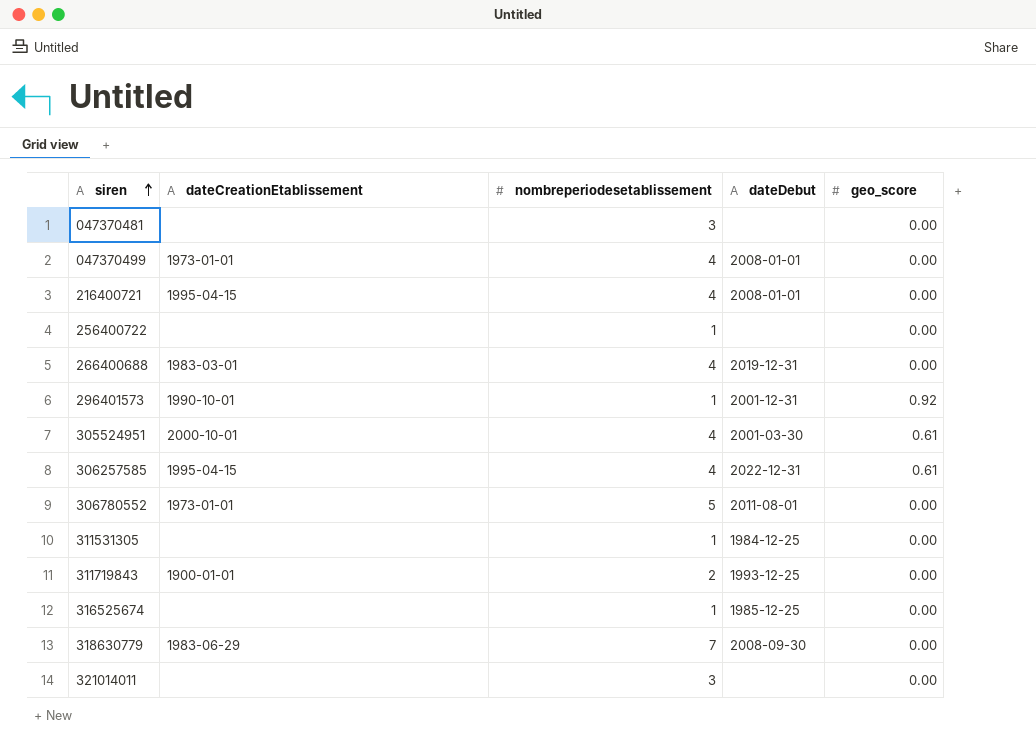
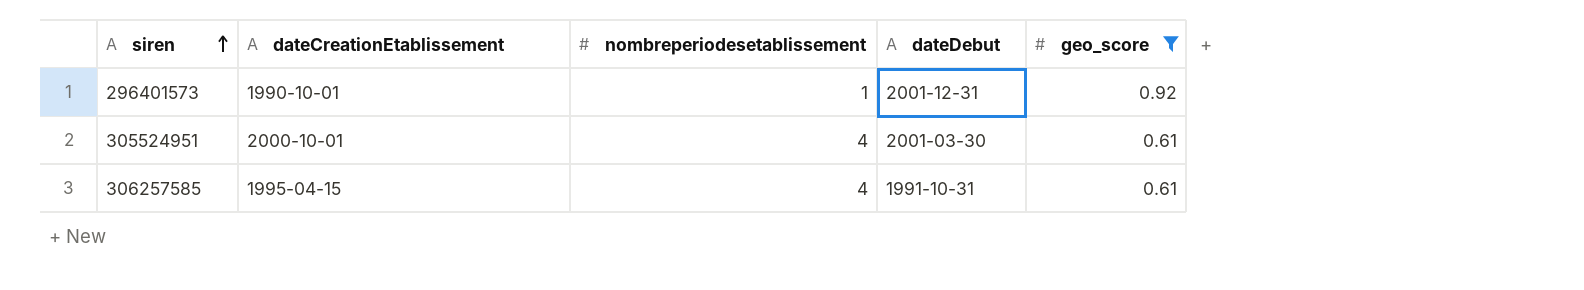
filter: none -> geo_score != 0.00
306257585 | dateDebut: 2022-12-31 -> 1991-10-31

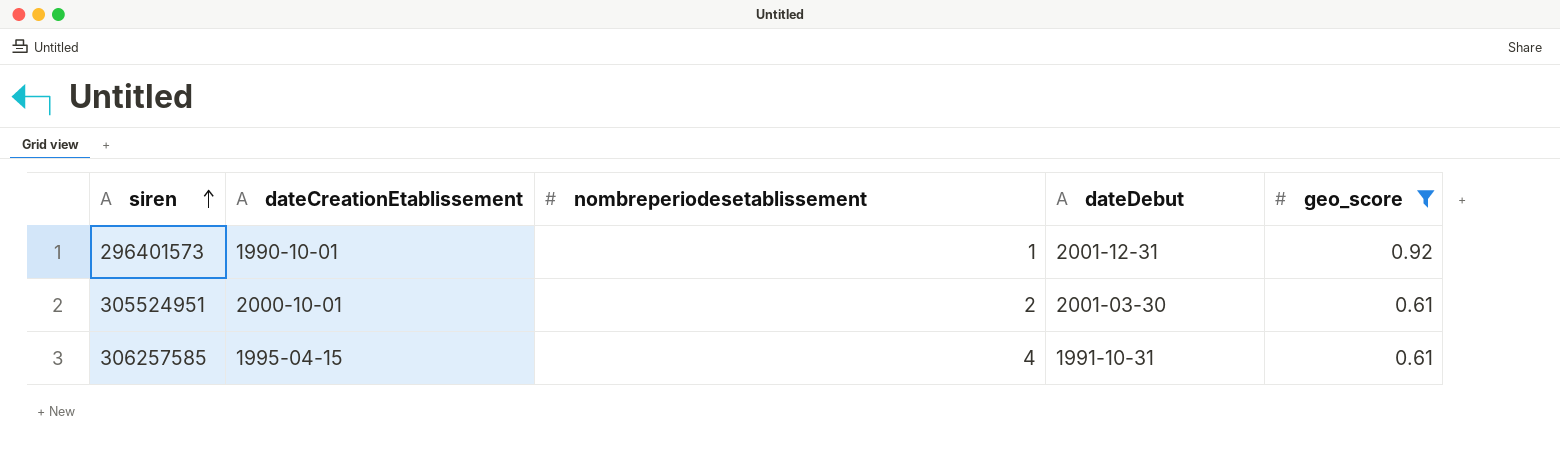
305524951 | nombreperiodesetablissement: 4 -> 2

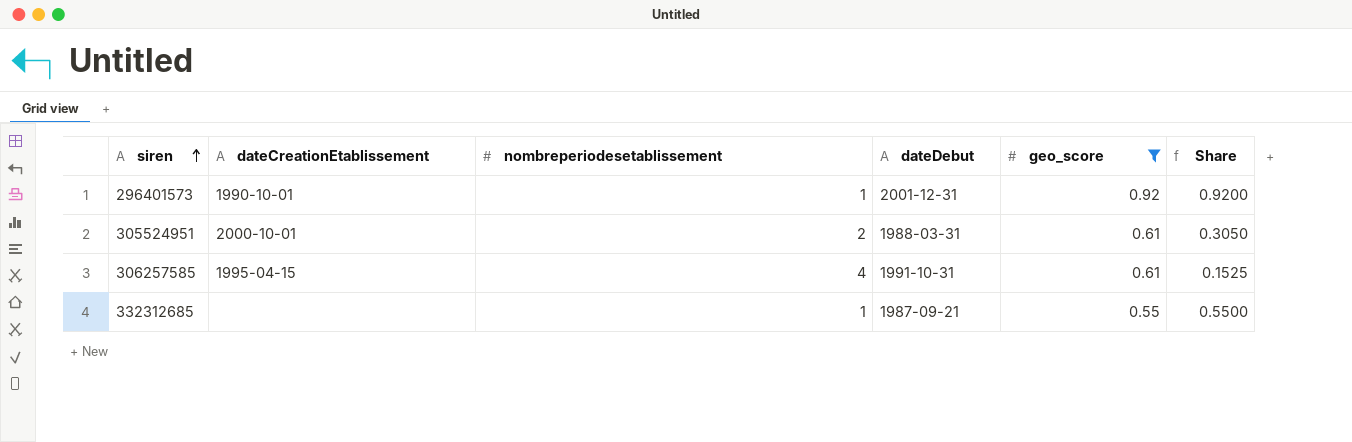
column Share | formula: none -> [geo_score] / [nombreperiodesetablissement]
305524951 | dateDebut: 2001-03-30 -> 1988-03-31
row 332312685: none -> none | 1 | 1987-09-21 | 0.55 | 0.5500

